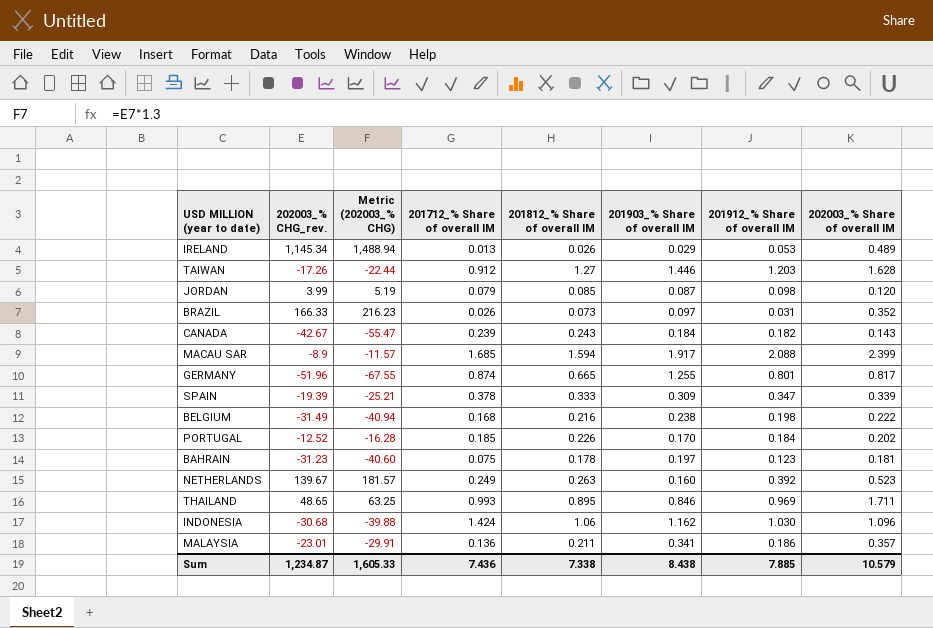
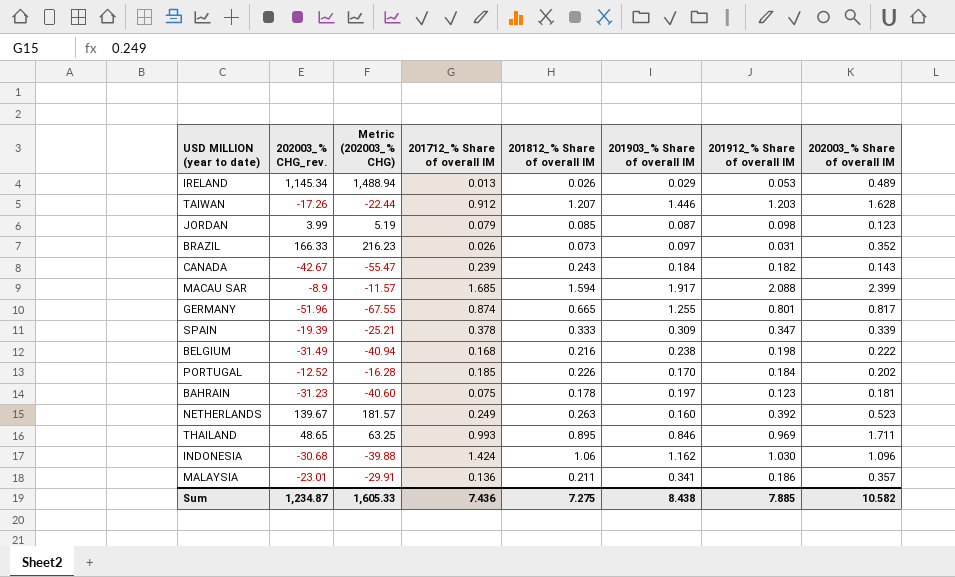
TAIWAN | 201812_% Share of overall IM: 1.27 -> 1.207
JORDAN | 202003_% Share of overall IM: 0.120 -> 0.123
Sum | 201812_% Share of overall IM: 7.338 -> 7.275
Sum | 202003_% Share of overall IM: 10.579 -> 10.582

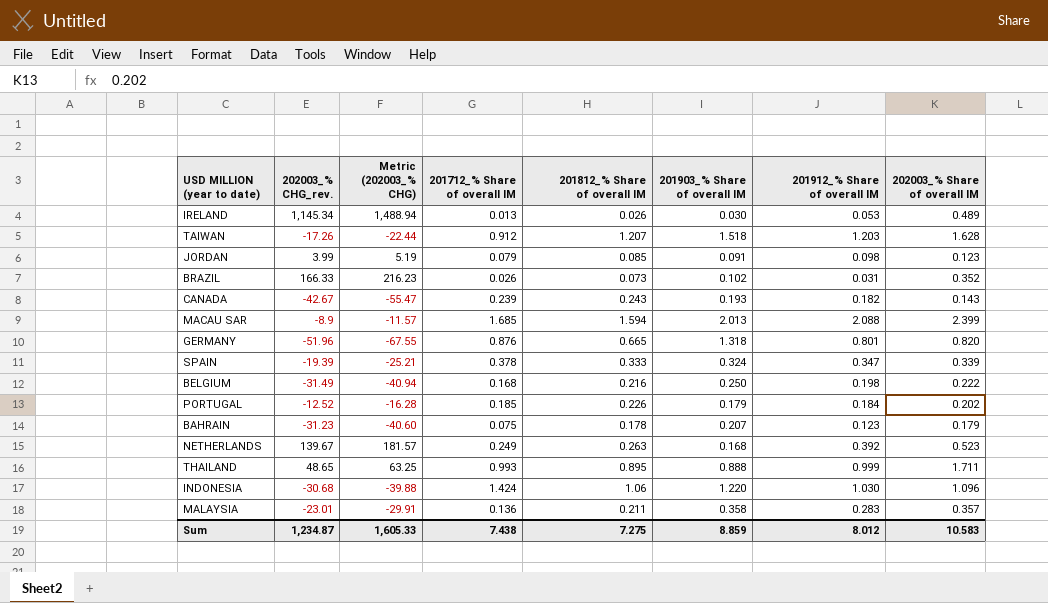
IRELAND | 201903_% Share of overall IM: 0.029 -> 0.030
TAIWAN | 201903_% Share of overall IM: 1.446 -> 1.518
JORDAN | 201903_% Share of overall IM: 0.087 -> 0.091
BRAZIL | 201903_% Share of overall IM: 0.097 -> 0.102
CANADA | 201903_% Share of overall IM: 0.184 -> 0.193
MACAU SAR | 201903_% Share of overall IM: 1.917 -> 2.013
GERMANY | 201712_% Share of overall IM: 0.874 -> 0.876
GERMANY | 201903_% Share of overall IM: 1.255 -> 1.318
GERMANY | 202003_% Share of overall IM: 0.817 -> 0.820
SPAIN | 201903_% Share of overall IM: 0.309 -> 0.324
BELGIUM | 201903_% Share of overall IM: 0.238 -> 0.250
PORTUGAL | 201903_% Share of overall IM: 0.170 -> 0.179
BAHRAIN | 201903_% Share of overall IM: 0.197 -> 0.207
BAHRAIN | 202003_% Share of overall IM: 0.181 -> 0.179
NETHERLANDS | 201903_% Share of overall IM: 0.160 -> 0.168
THAILAND | 201903_% Share of overall IM: 0.846 -> 0.888
THAILAND | 201912_% Share of overall IM: 0.969 -> 0.999
INDONESIA | 201903_% Share of overall IM: 1.162 -> 1.220
MALAYSIA | 201903_% Share of overall IM: 0.341 -> 0.358
MALAYSIA | 201912_% Share of overall IM: 0.186 -> 0.283
Sum | 201712_% Share of overall IM: 7.436 -> 7.438
Sum | 201903_% Share of overall IM: 8.438 -> 8.859
Sum | 201912_% Share of overall IM: 7.885 -> 8.012
Sum | 202003_% Share of overall IM: 10.582 -> 10.583

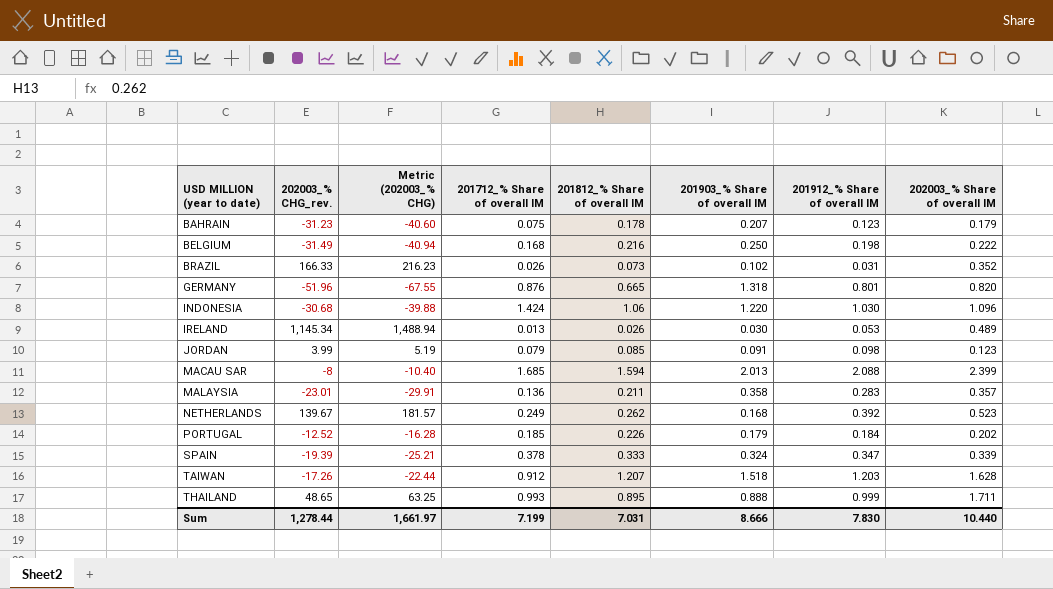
row order: none -> USD MILLION (year to date) ascending
row CANADA: -42.67 | -55.47 | 0.239 | 0.243 | 0.193 | 0.182 | 0.143 -> none
MACAU SAR | 202003_% CHG_rev.: -8.9 -> -8
MACAU SAR | Metric (202003_% CHG): -11.57 -> -10.40
NETHERLANDS | 201812_% Share of overall IM: 0.263 -> 0.262
Sum | 202003_% CHG_rev.: 1,234.87 -> 1,278.44
Sum | Metric (202003_% CHG): 1,605.33 -> 1,661.97
Sum | 201712_% Share of overall IM: 7.438 -> 7.199
Sum | 201812_% Share of overall IM: 7.275 -> 7.031
Sum | 201903_% Share of overall IM: 8.859 -> 8.666
Sum | 201912_% Share of overall IM: 8.012 -> 7.830
Sum | 202003_% Share of overall IM: 10.583 -> 10.440

